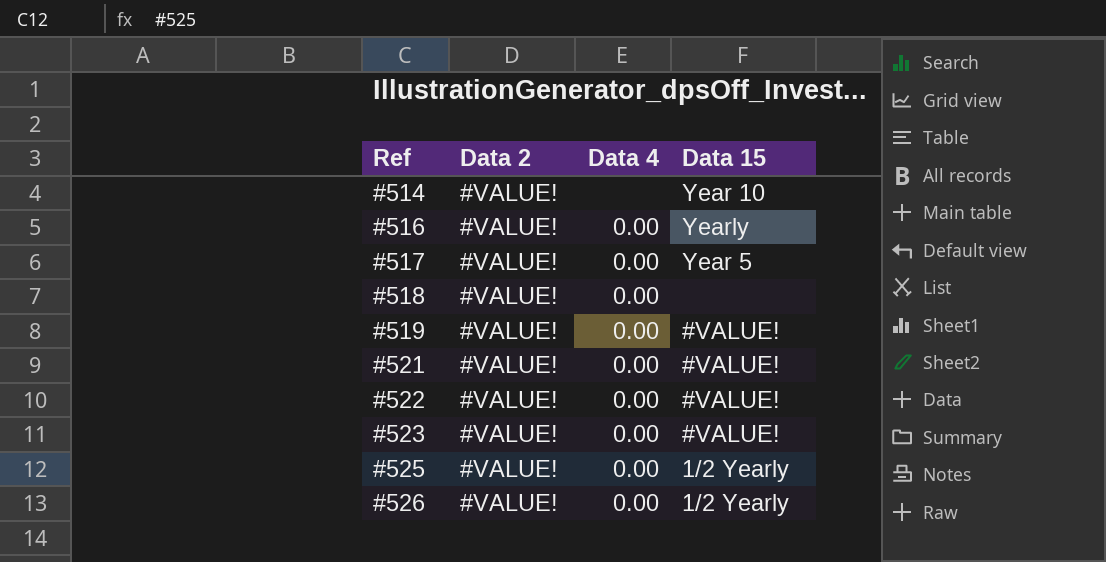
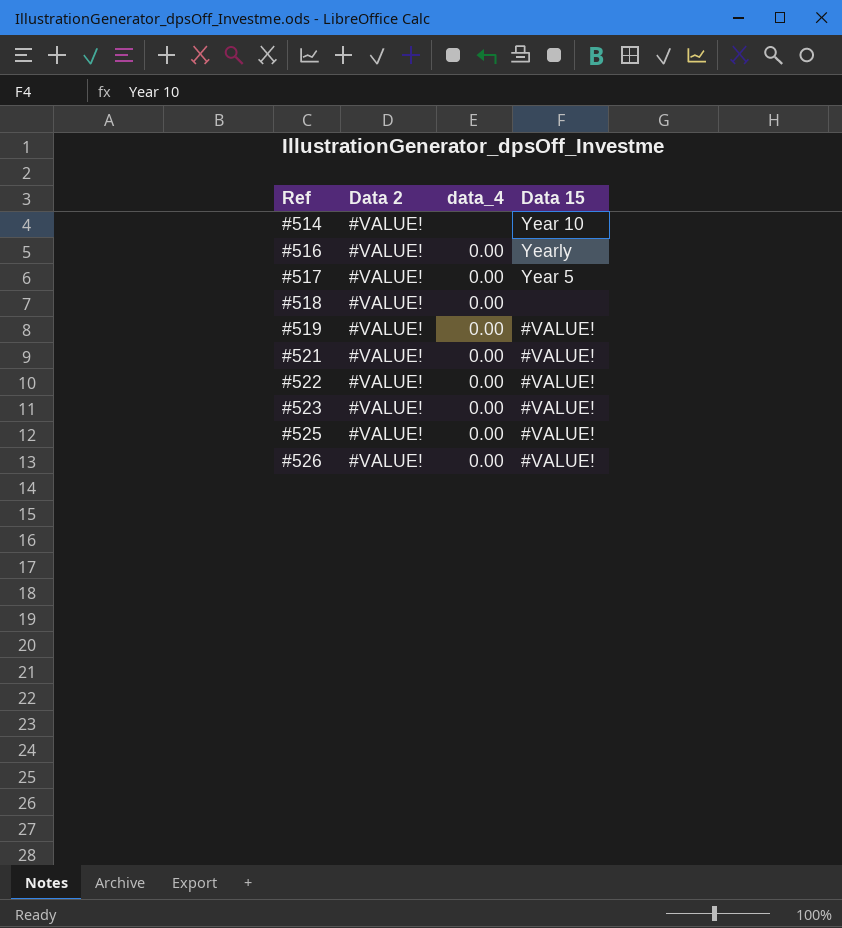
column name: Data 4 -> data_4
#525 | Data 15: 1/2 Yearly -> #VALUE!
#526 | Data 15: 1/2 Yearly -> #VALUE!

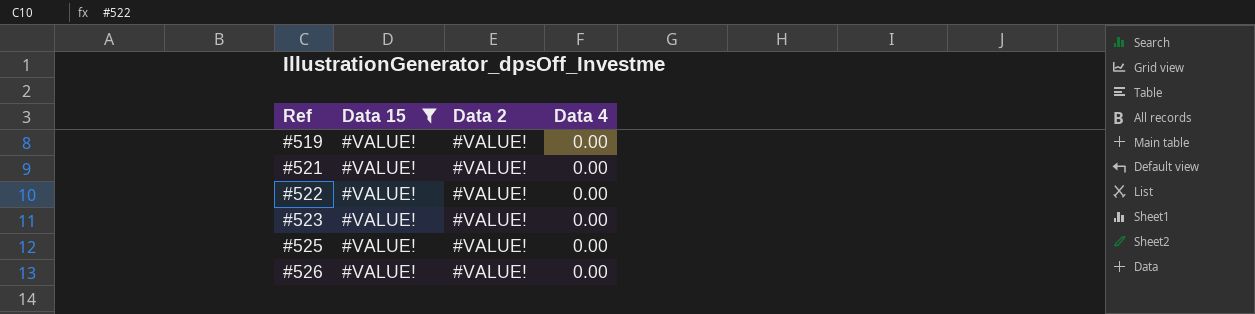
filter: none -> Data 15 = #VALUE!
column Data 15 | position: 4 -> 2
column name: data_4 -> Data 4

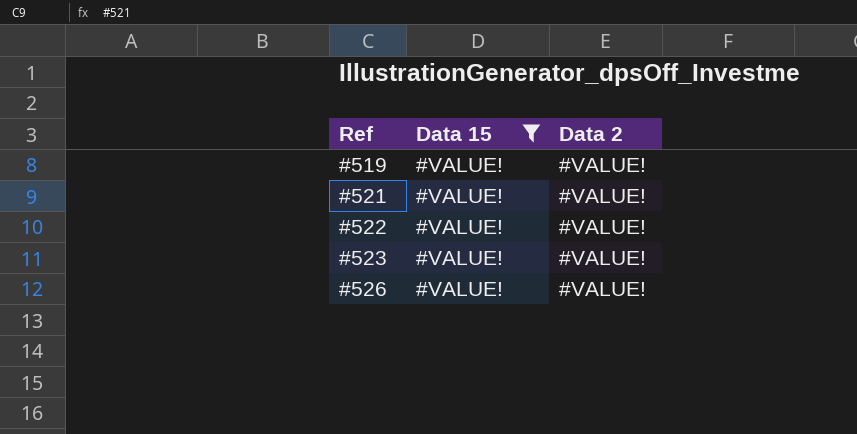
column Data 4 | position: 4 -> none
row #525: #VALUE! | #VALUE! | 0.00 -> none

